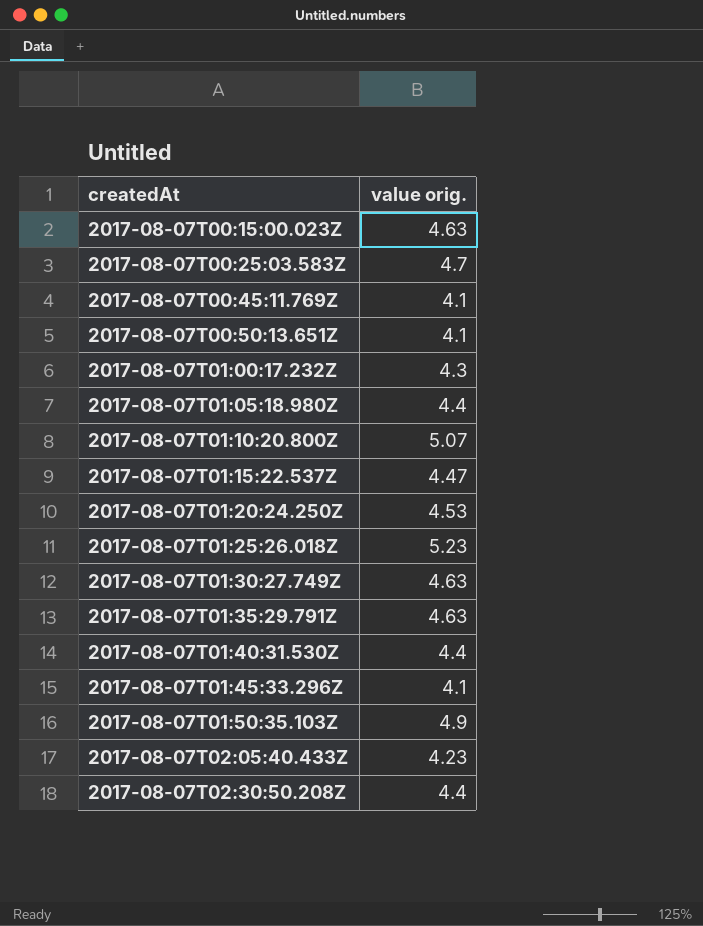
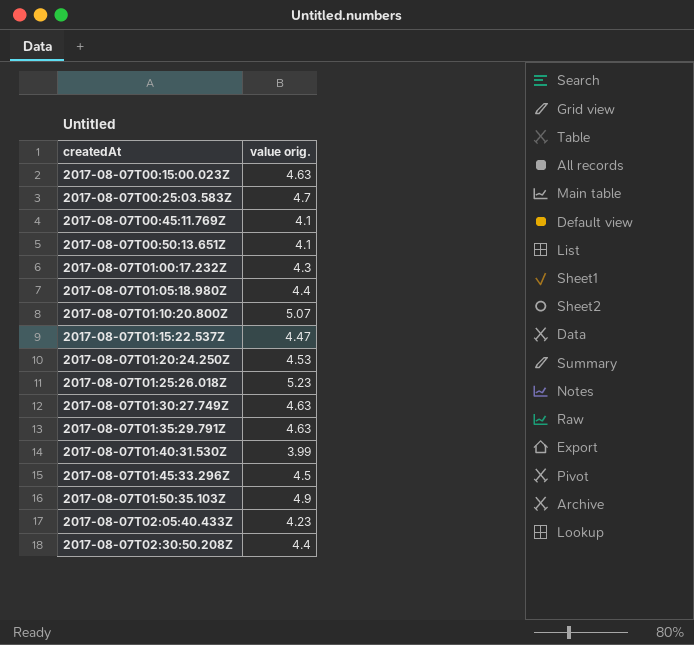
2017-08-07T01:40:31.530Z | value orig.: 4.4 -> 3.99
2017-08-07T01:45:33.296Z | value orig.: 4.1 -> 4.5

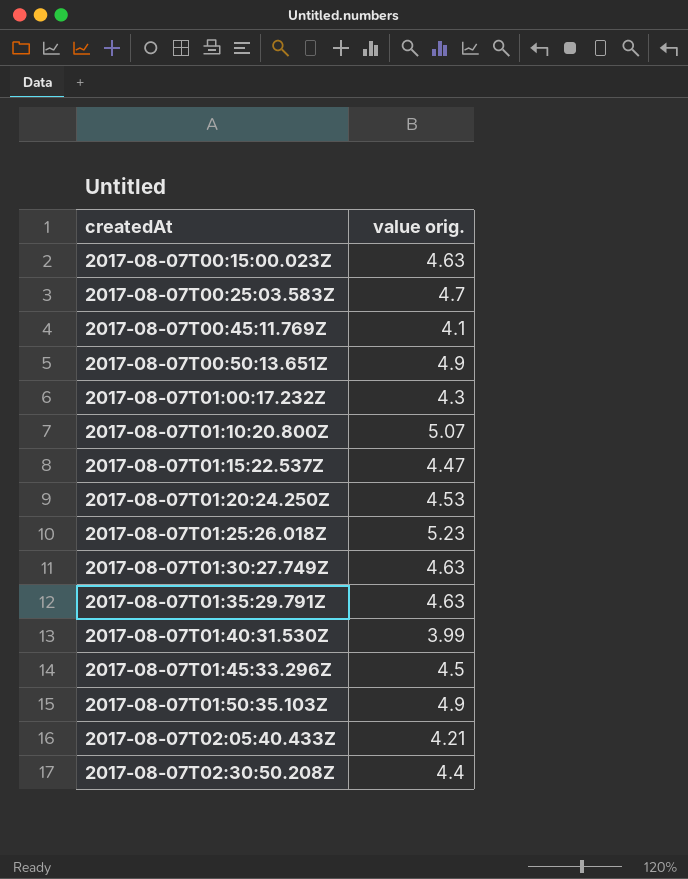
row 2017-08-07T01:05:18.980Z: 4.4 -> none
2017-08-07T00:50:13.651Z | value orig.: 4.1 -> 4.9
2017-08-07T02:05:40.433Z | value orig.: 4.23 -> 4.21

